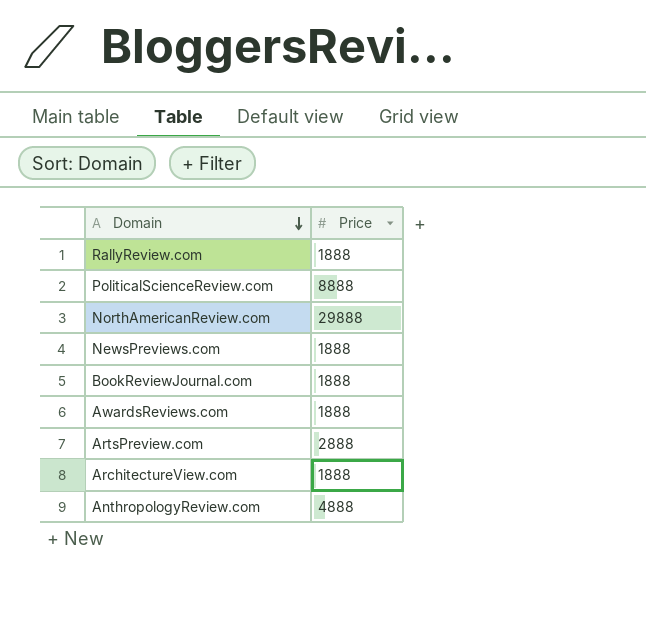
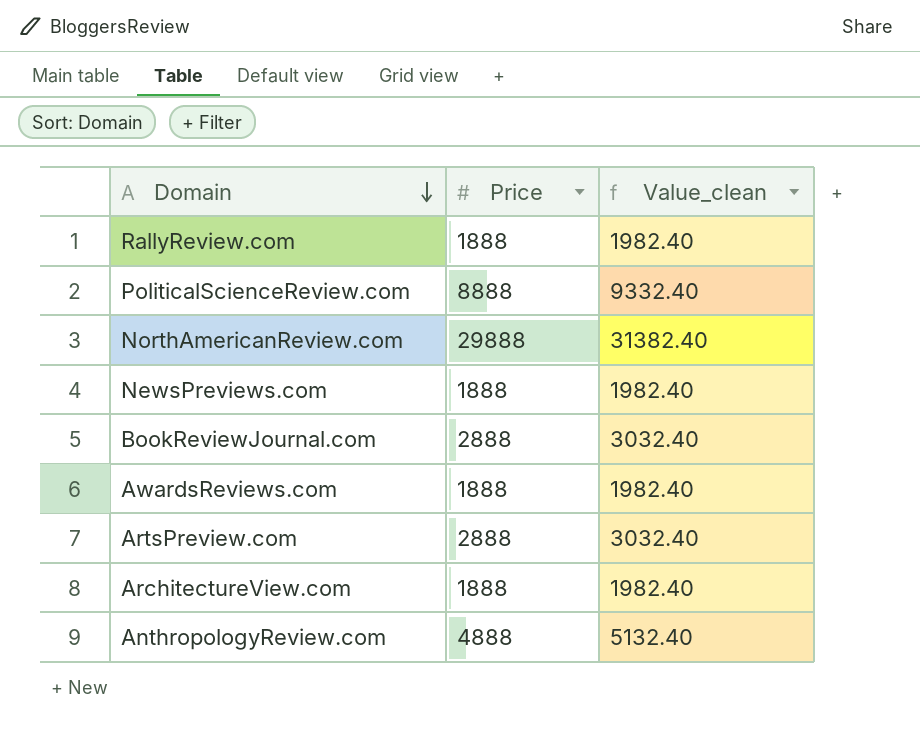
column Value_clean | formula: none -> [Price] * 1.05
BookReviewJournal.com | Price: 1888 -> 2888

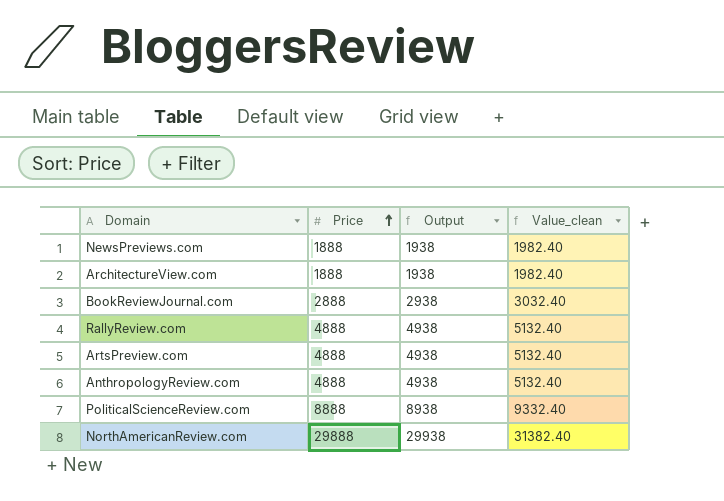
row order: Domain descending -> Price ascending
column Output | formula: none -> [Price] + 50
row AwardsReviews.com: 1888 | 1982.40 -> none
RallyReview.com | Price: 1888 -> 4888
RallyReview.com | Value_clean: 1982.40 -> 5132.40
ArtsPreview.com | Price: 2888 -> 4888
ArtsPreview.com | Value_clean: 3032.40 -> 5132.40

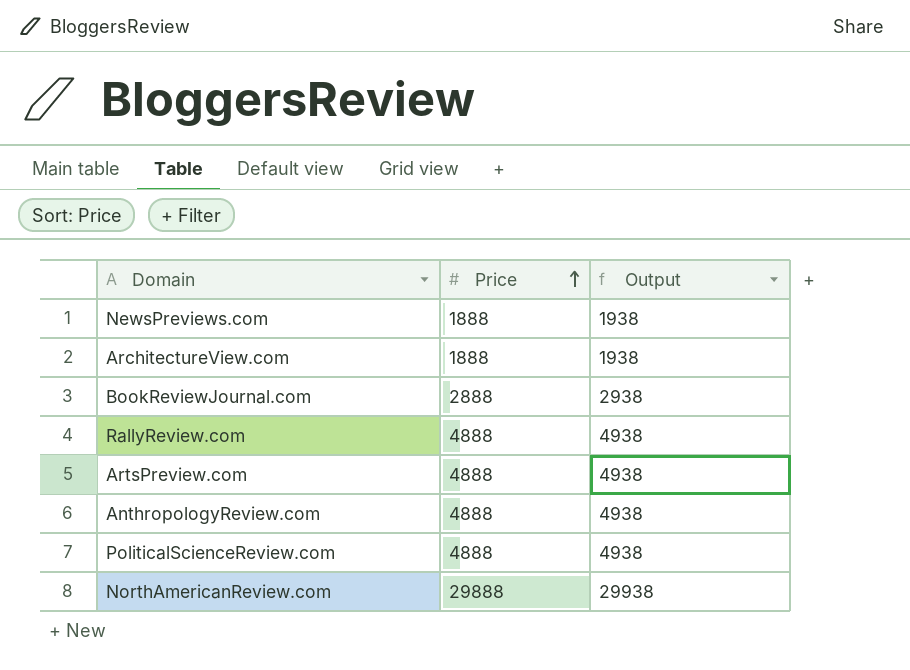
column Value_clean | formula: [Price] * 1.05 -> none
PoliticalScienceReview.com | Price: 8888 -> 4888
PoliticalScienceReview.com | Output: 8938 -> 4938

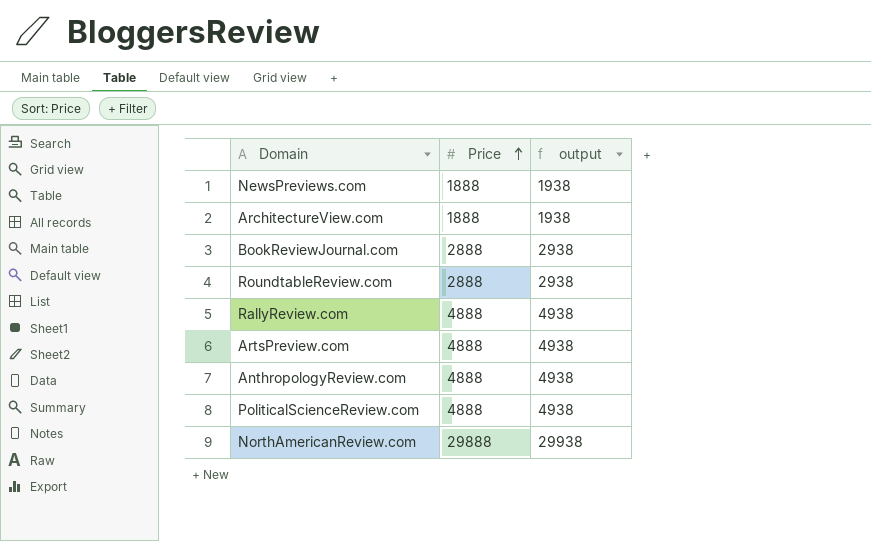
column name: Output -> output
row RoundtableReview.com: none -> 2888 | 2938

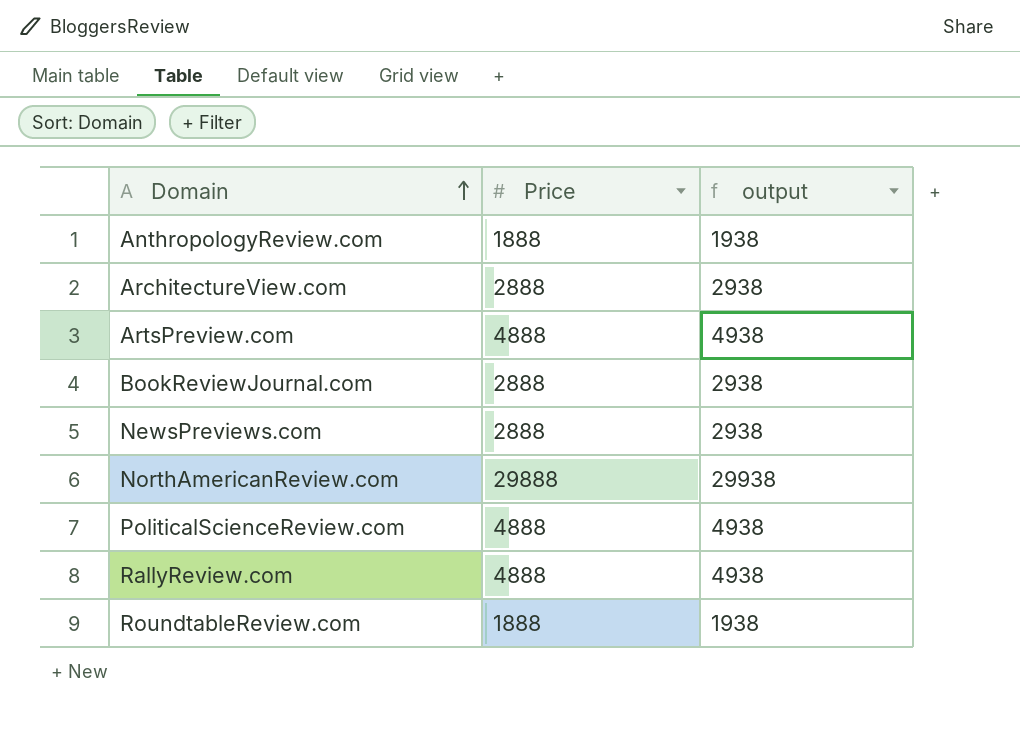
row order: Price ascending -> Domain ascending
AnthropologyReview.com | Price: 4888 -> 1888
AnthropologyReview.com | output: 4938 -> 1938
ArchitectureView.com | Price: 1888 -> 2888
ArchitectureView.com | output: 1938 -> 2938
NewsPreviews.com | Price: 1888 -> 2888
NewsPreviews.com | output: 1938 -> 2938
RoundtableReview.com | Price: 2888 -> 1888
RoundtableReview.com | output: 2938 -> 1938

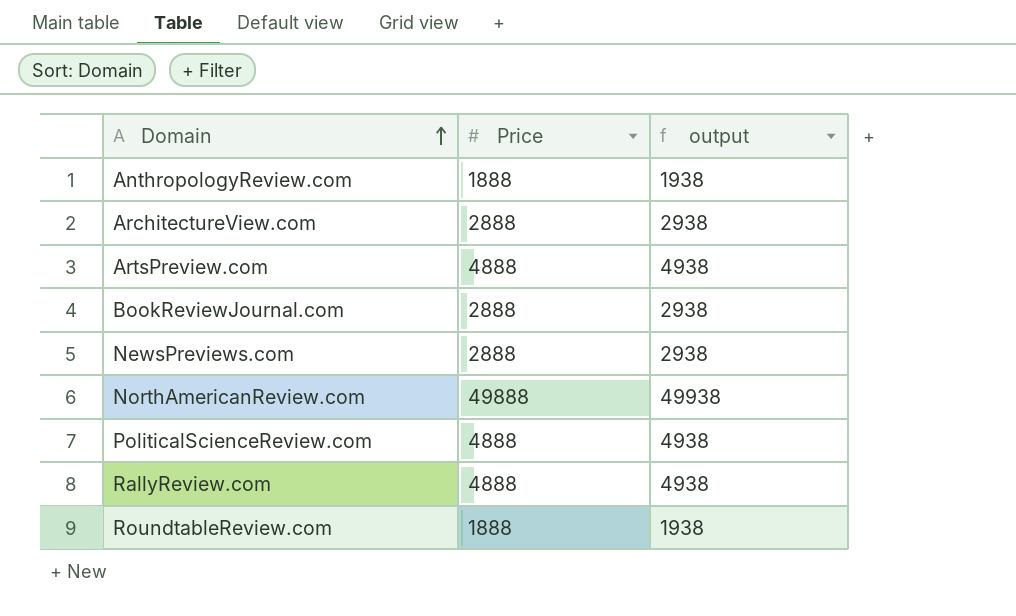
NorthAmericanReview.com | Price: 29888 -> 49888
NorthAmericanReview.com | output: 29938 -> 49938

